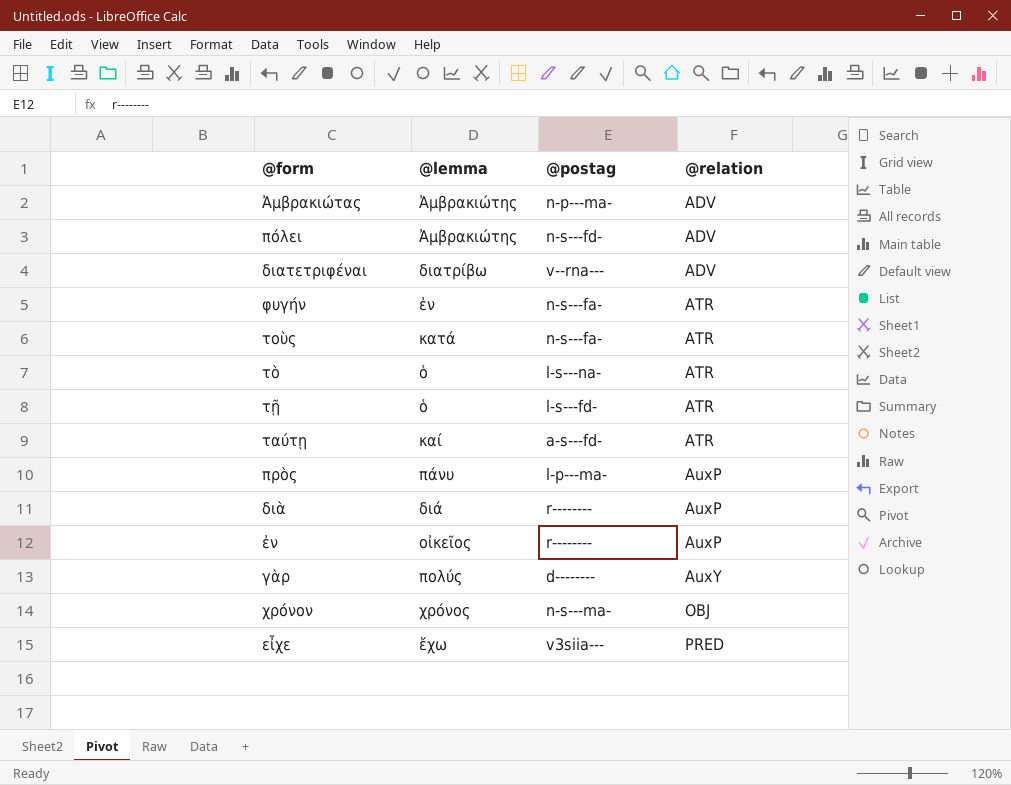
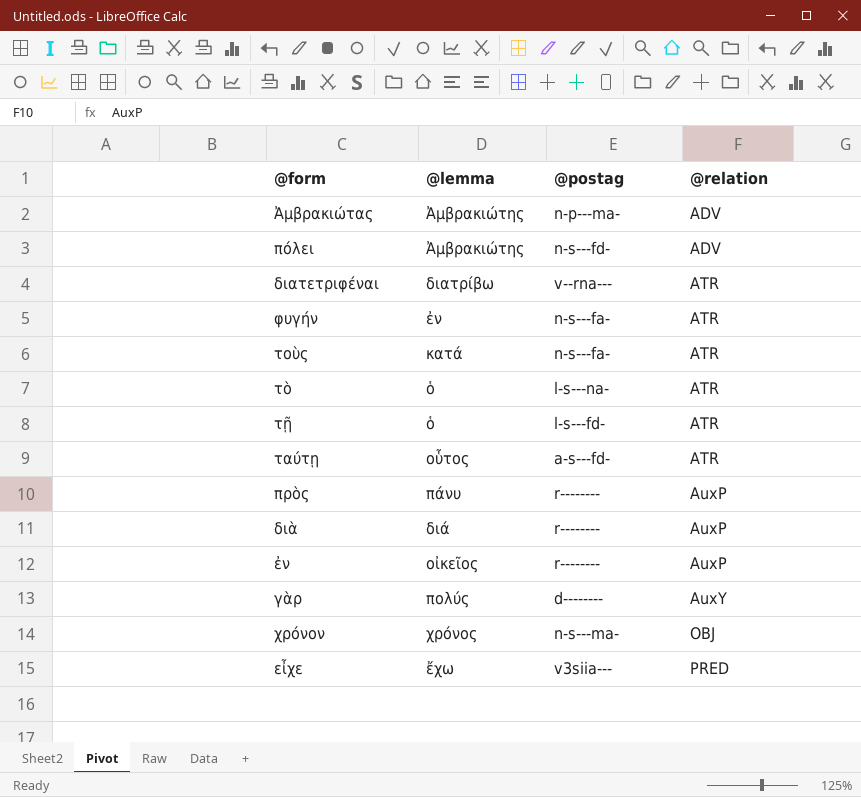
διατετριφέναι | @relation: ADV -> ATR
ταύτῃ | @lemma: καί -> οὗτος
πρὸς | @postag: l-p---ma- -> r--------

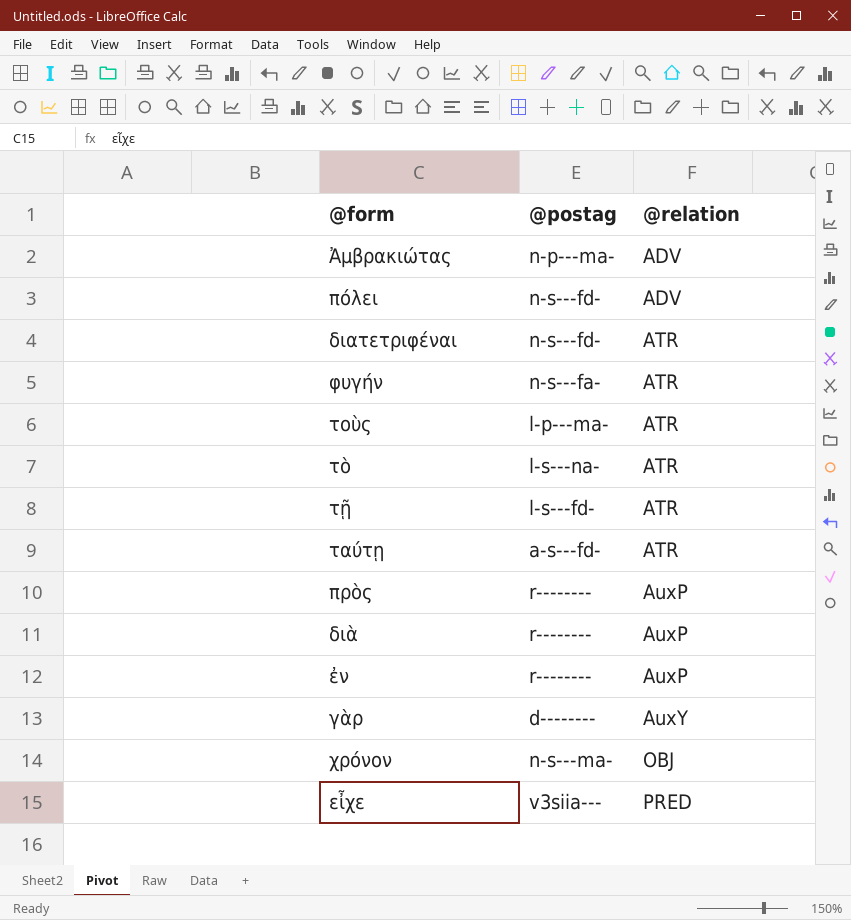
column @lemma | position: 2 -> none
διατετριφέναι | @postag: v--rna--- -> n-s---fd-
τοὺς | @postag: n-s---fa- -> l-p---ma-

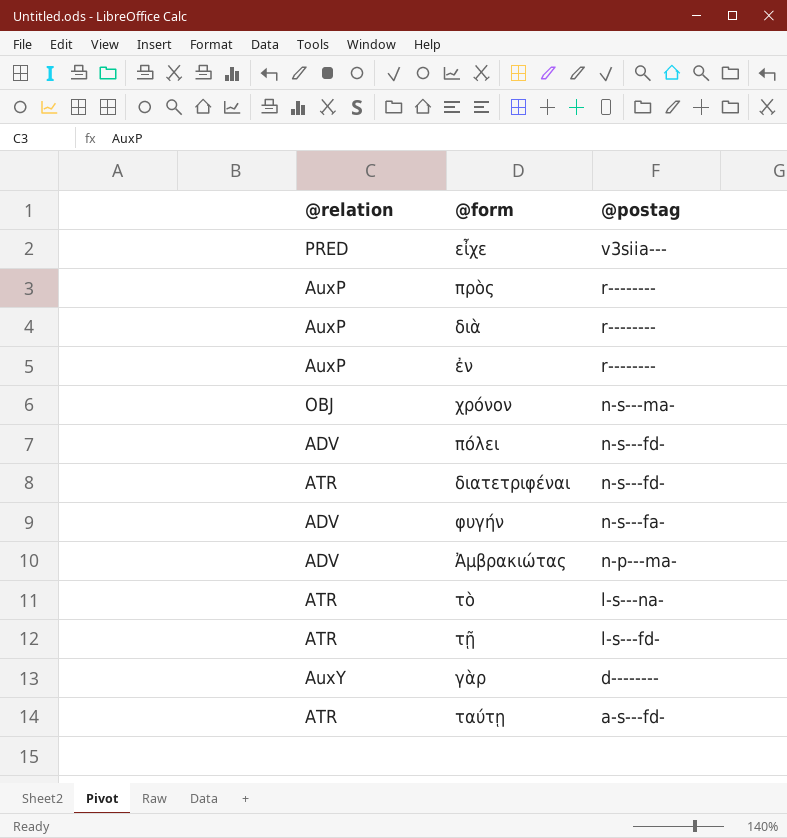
row order: @relation ascending -> @postag descending
column @relation | position: 3 -> 1
row τοὺς: l-p---ma- | ATR -> none
φυγήν | @relation: ATR -> ADV

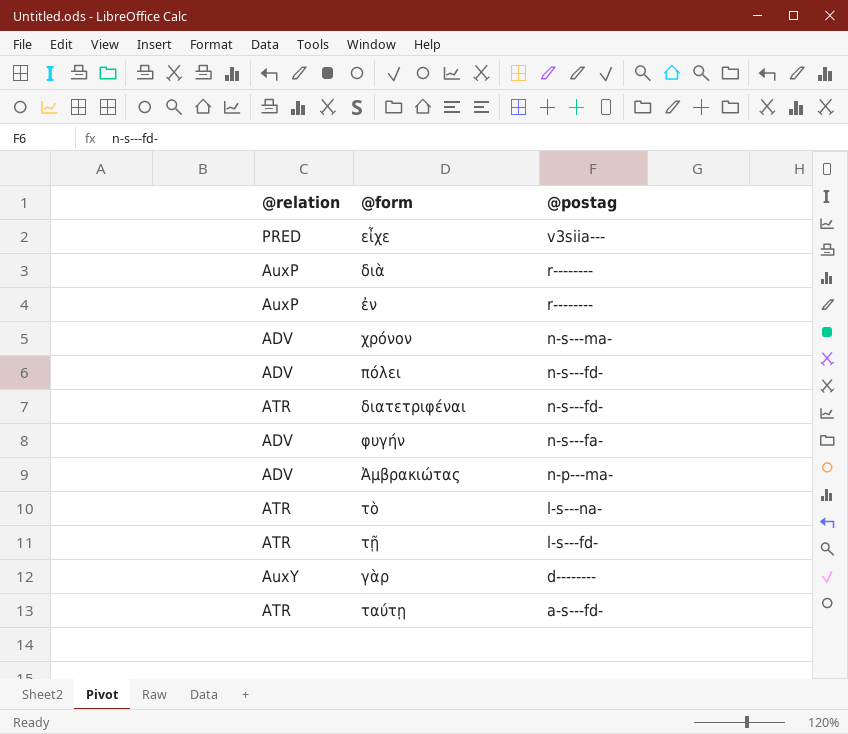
row πρὸς: AuxP | r-------- -> none
χρόνον | @relation: OBJ -> ADV

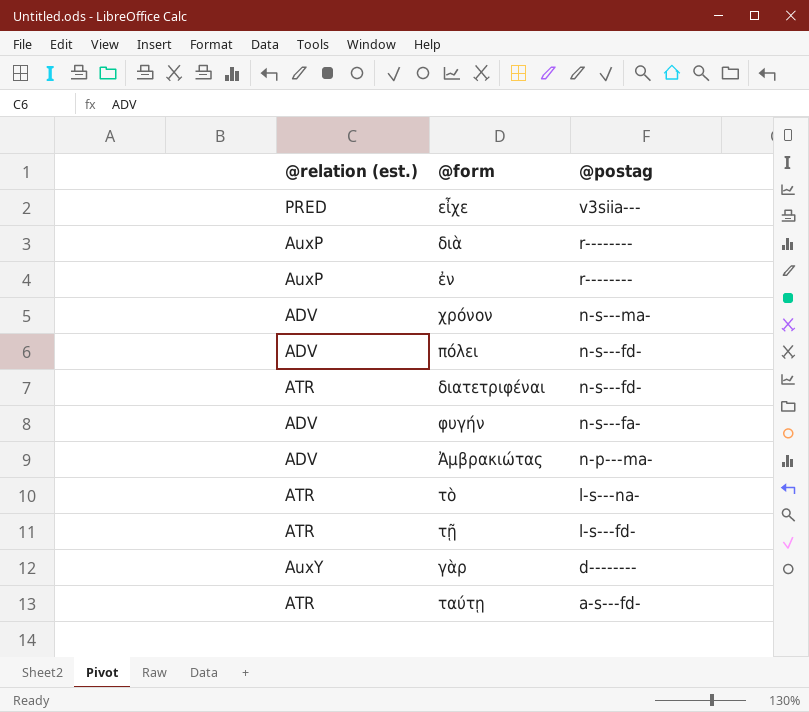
column name: @relation -> @relation (est.)

